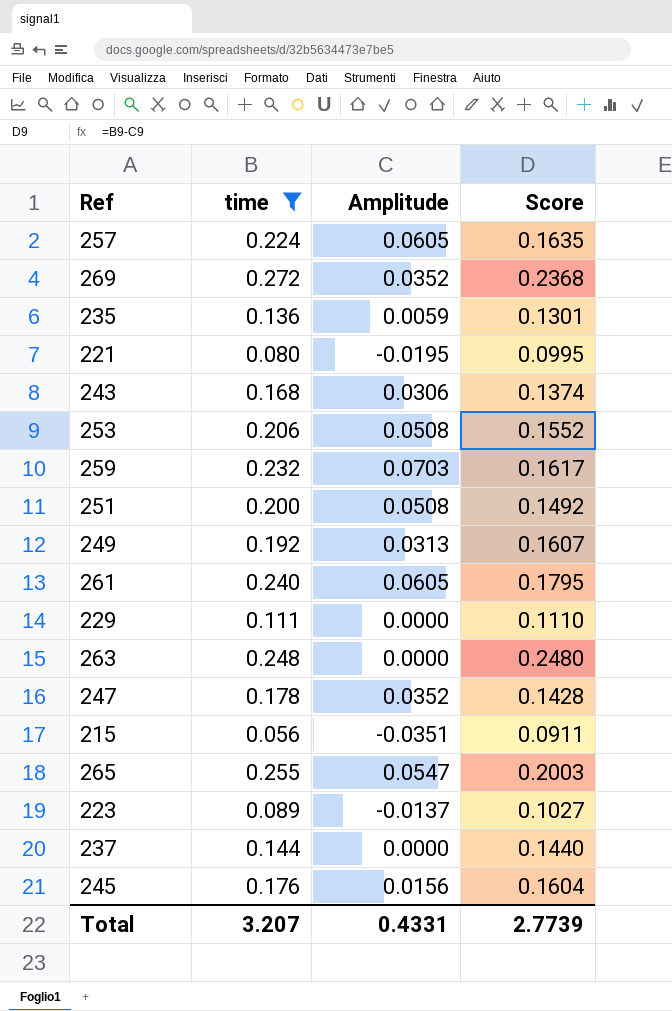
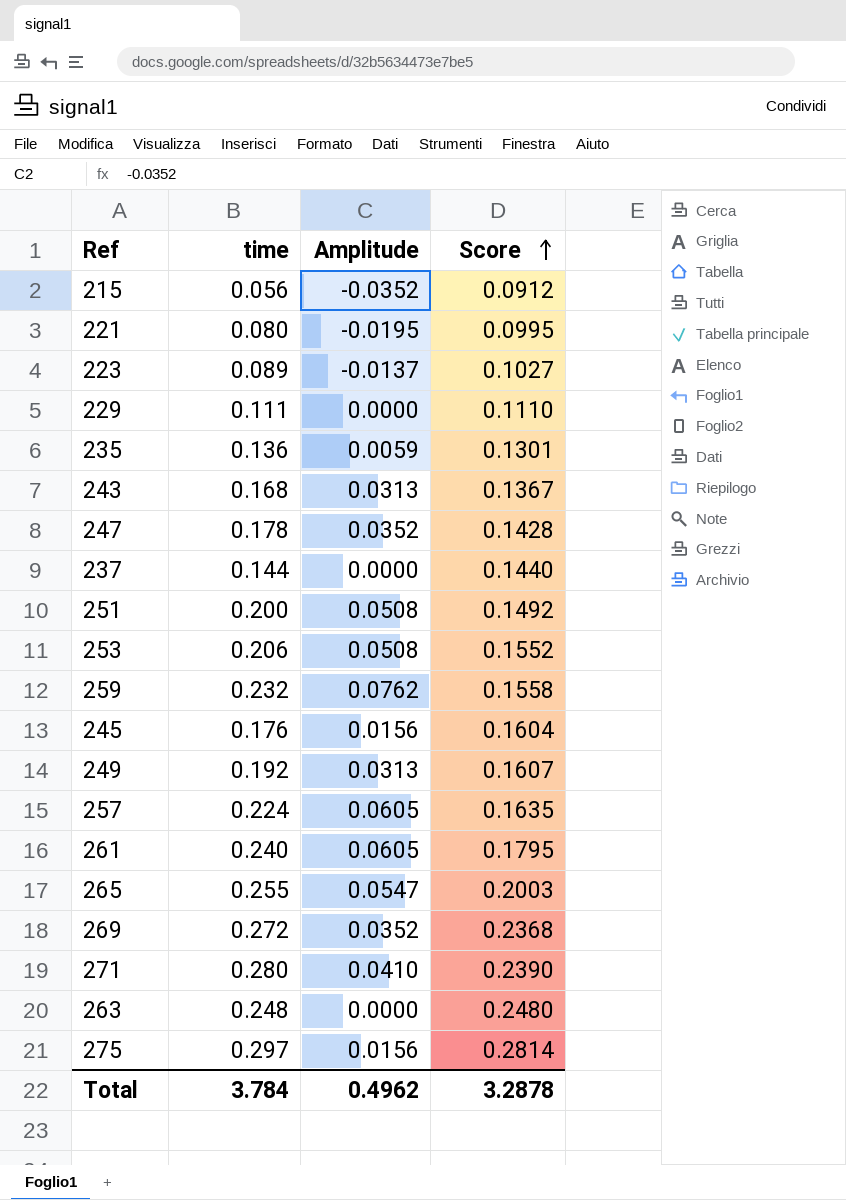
filter: time <= 0.272 -> none
row order: none -> Score ascending
215 | Amplitude: -0.0351 -> -0.0352
215 | Score: 0.0911 -> 0.0912
243 | Amplitude: 0.0306 -> 0.0313
243 | Score: 0.1374 -> 0.1367
259 | Amplitude: 0.0703 -> 0.0762
259 | Score: 0.1617 -> 0.1558
Total | time: 3.207 -> 3.784
Total | Amplitude: 0.4331 -> 0.4962
Total | Score: 2.7739 -> 3.2878

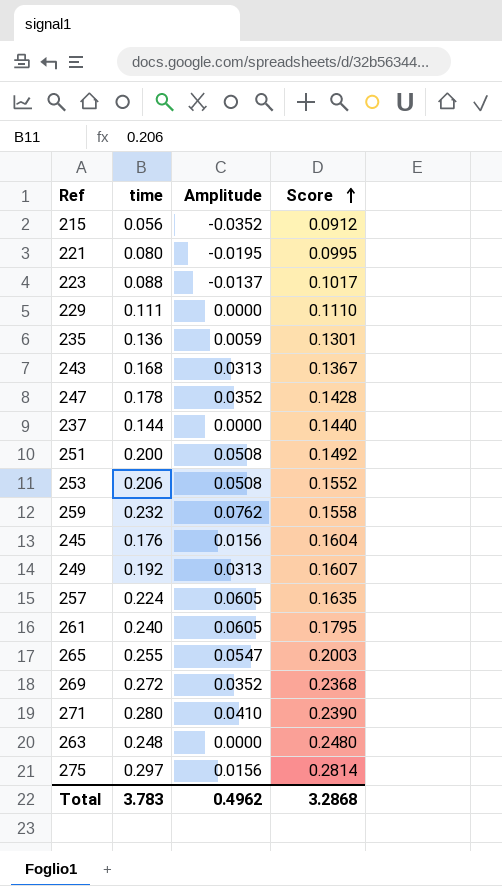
223 | time: 0.089 -> 0.088
223 | Score: 0.1027 -> 0.1017
Total | time: 3.784 -> 3.783
Total | Score: 3.2878 -> 3.2868

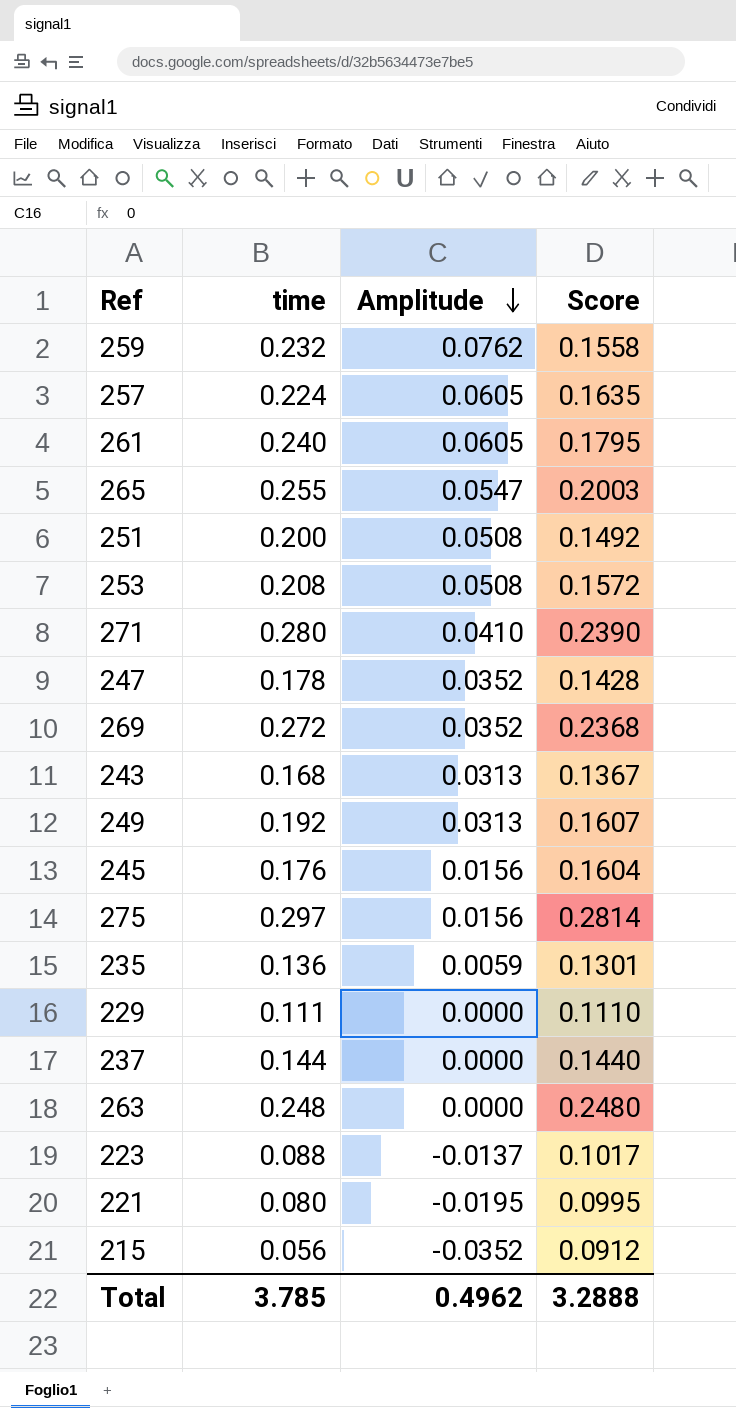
row order: Score ascending -> Amplitude descending
253 | time: 0.206 -> 0.208
253 | Score: 0.1552 -> 0.1572
Total | time: 3.783 -> 3.785
Total | Score: 3.2868 -> 3.2888

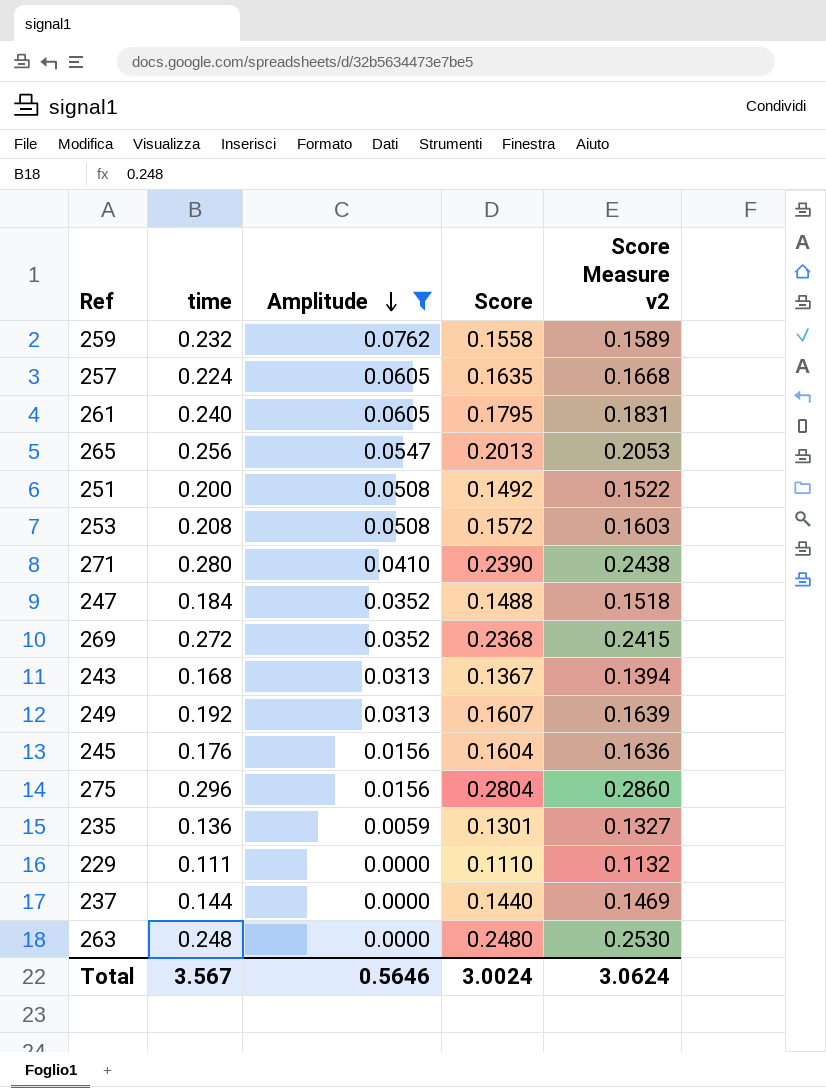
filter: none -> Amplitude >= 0.0000
column Score Measure v2 | formula: none -> [Score] * 1.02
265 | time: 0.255 -> 0.256
265 | Score: 0.2003 -> 0.2013
247 | time: 0.178 -> 0.184
247 | Score: 0.1428 -> 0.1488
275 | time: 0.297 -> 0.296
275 | Score: 0.2814 -> 0.2804
Total | time: 3.785 -> 3.567
Total | Amplitude: 0.4962 -> 0.5646
Total | Score: 3.2888 -> 3.0024

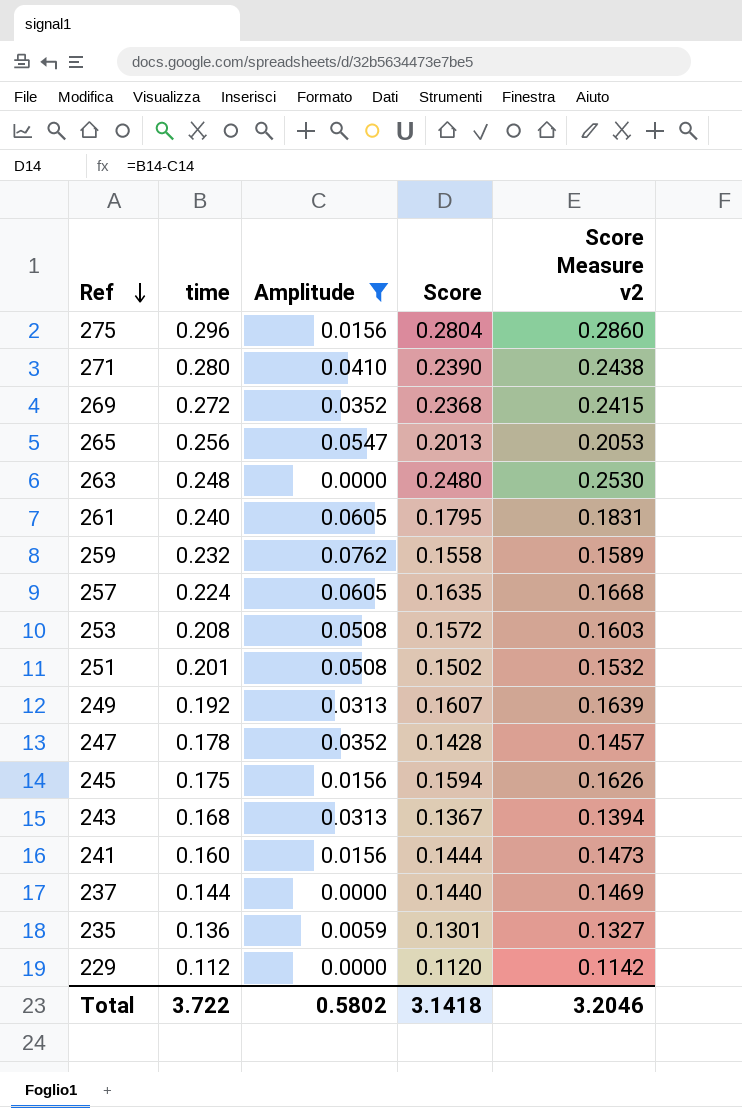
row order: Amplitude descending -> Ref descending
251 | time: 0.200 -> 0.201
251 | Score: 0.1492 -> 0.1502
251 | Score Measure v2: 0.1522 -> 0.1532
247 | time: 0.184 -> 0.178
247 | Score: 0.1488 -> 0.1428
247 | Score Measure v2: 0.1518 -> 0.1457
245 | time: 0.176 -> 0.175
245 | Score: 0.1604 -> 0.1594
245 | Score Measure v2: 0.1636 -> 0.1626
row 241: none -> 0.160 | 0.0156 | 0.1444 | 0.1473
229 | time: 0.111 -> 0.112
229 | Score: 0.1110 -> 0.1120
229 | Score Measure v2: 0.1132 -> 0.1142
Total | time: 3.567 -> 3.722
Total | Amplitude: 0.5646 -> 0.5802
Total | Score: 3.0024 -> 3.1418
Total | Score Measure v2: 3.0624 -> 3.2046

